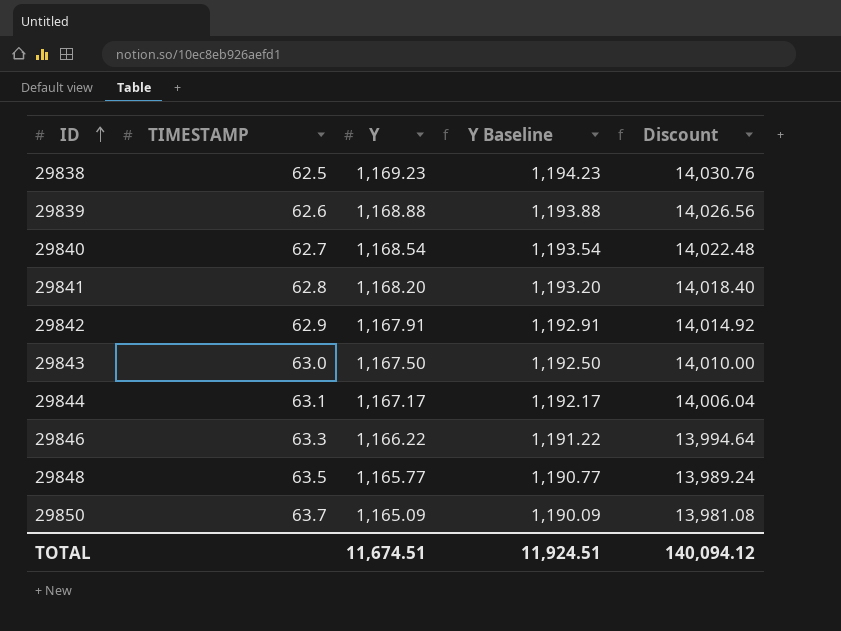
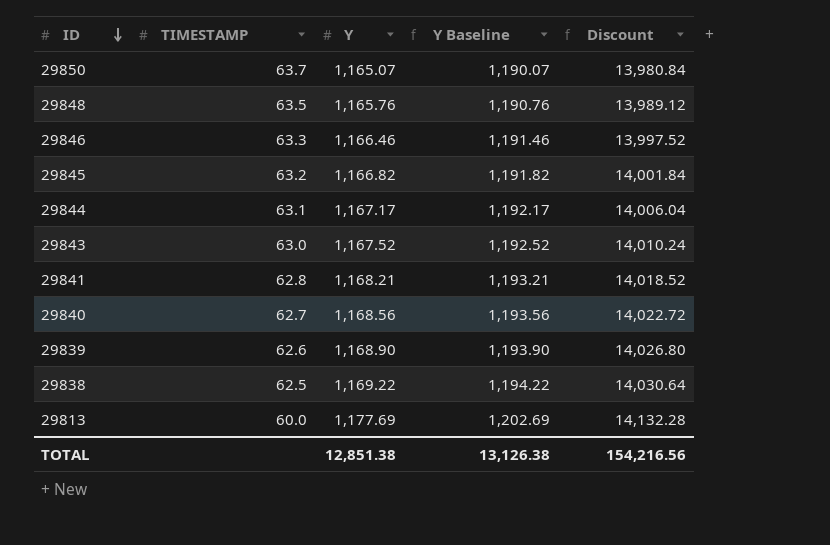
row order: ID ascending -> ID descending
row 29842: 62.9 | 1,167.91 | 1,192.91 | 14,014.92 -> none
29850 | Y: 1,165.09 -> 1,165.07
29850 | Y Baseline: 1,190.09 -> 1,190.07
29850 | Discount: 13,981.08 -> 13,980.84
29848 | Y: 1,165.77 -> 1,165.76
29848 | Y Baseline: 1,190.77 -> 1,190.76
29848 | Discount: 13,989.24 -> 13,989.12
29846 | Y: 1,166.22 -> 1,166.46
29846 | Y Baseline: 1,191.22 -> 1,191.46
29846 | Discount: 13,994.64 -> 13,997.52
row 29845: none -> 63.2 | 1,166.82 | 1,191.82 | 14,001.84
29843 | Y: 1,167.50 -> 1,167.52
29843 | Y Baseline: 1,192.50 -> 1,192.52
29843 | Discount: 14,010.00 -> 14,010.24
29841 | Y: 1,168.20 -> 1,168.21
29841 | Y Baseline: 1,193.20 -> 1,193.21
29841 | Discount: 14,018.40 -> 14,018.52
29840 | Y: 1,168.54 -> 1,168.56
29840 | Y Baseline: 1,193.54 -> 1,193.56
29840 | Discount: 14,022.48 -> 14,022.72
29839 | Y: 1,168.88 -> 1,168.90
29839 | Y Baseline: 1,193.88 -> 1,193.90
29839 | Discount: 14,026.56 -> 14,026.80
29838 | Y: 1,169.23 -> 1,169.22
29838 | Y Baseline: 1,194.23 -> 1,194.22
29838 | Discount: 14,030.76 -> 14,030.64
row 29813: none -> 60.0 | 1,177.69 | 1,202.69 | 14,132.28
TOTAL | Y: 11,674.51 -> 12,851.38
TOTAL | Y Baseline: 11,924.51 -> 13,126.38
TOTAL | Discount: 140,094.12 -> 154,216.56

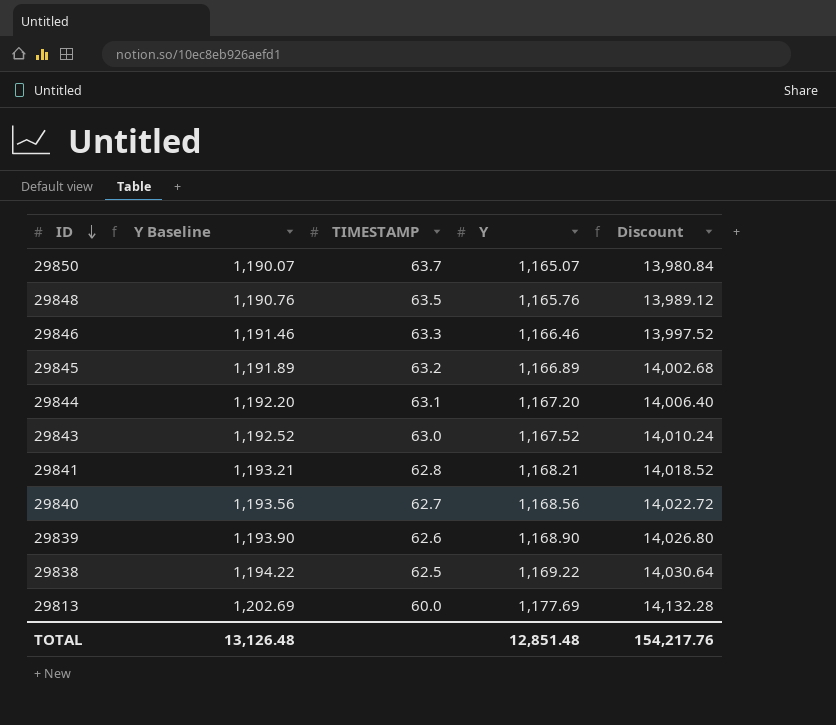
column Y Baseline | position: 4 -> 2
29845 | Y Baseline: 1,191.82 -> 1,191.89
29845 | Y: 1,166.82 -> 1,166.89
29845 | Discount: 14,001.84 -> 14,002.68
29844 | Y Baseline: 1,192.17 -> 1,192.20
29844 | Y: 1,167.17 -> 1,167.20
29844 | Discount: 14,006.04 -> 14,006.40
TOTAL | Y Baseline: 13,126.38 -> 13,126.48
TOTAL | Y: 12,851.38 -> 12,851.48
TOTAL | Discount: 154,216.56 -> 154,217.76

